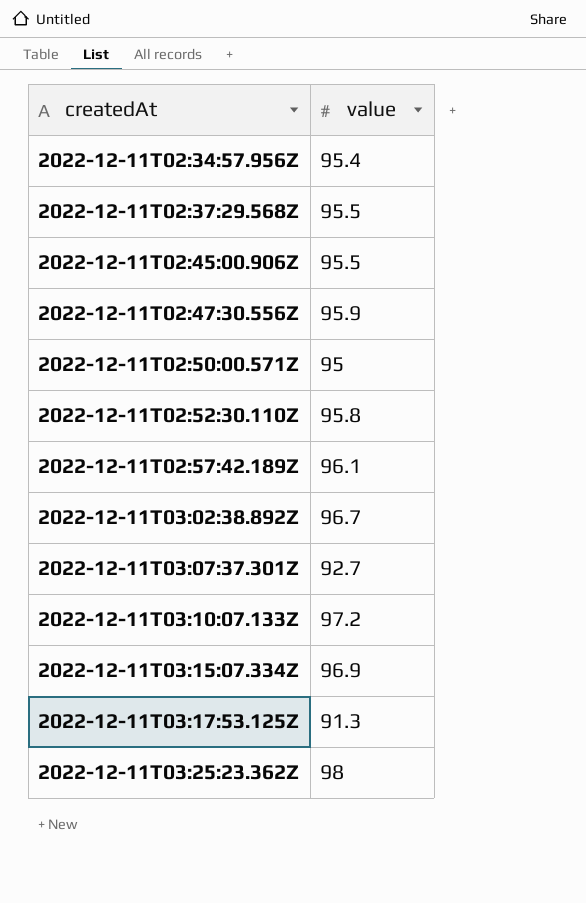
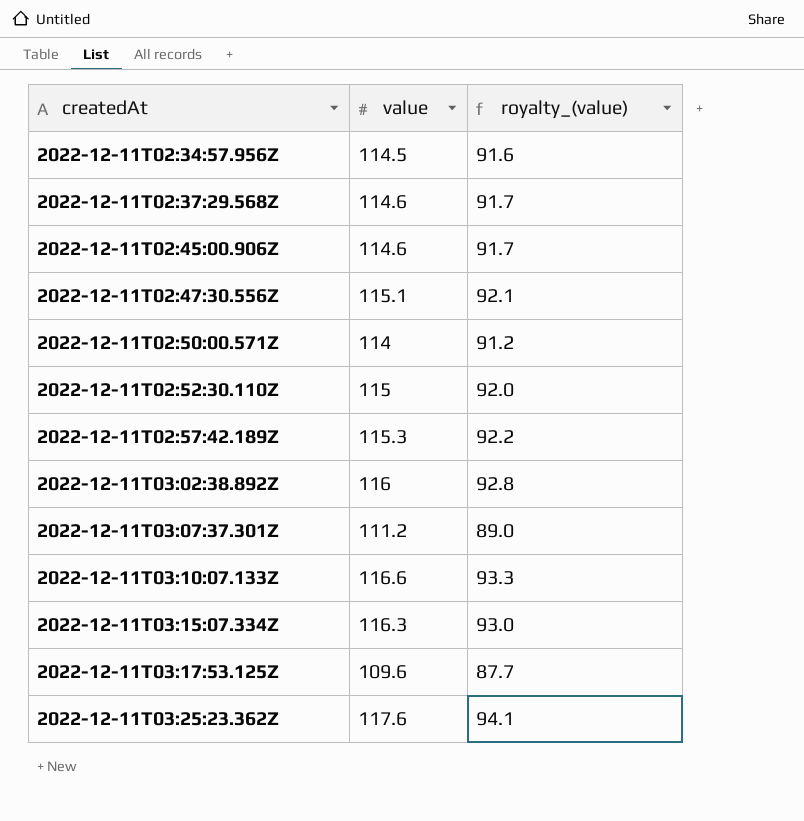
column royalty_(value) | formula: none -> [value] * 0.8
2022-12-11T02:34:57.956Z | value: 95.4 -> 114.5
2022-12-11T02:37:29.568Z | value: 95.5 -> 114.6
2022-12-11T02:45:00.906Z | value: 95.5 -> 114.6
2022-12-11T02:47:30.556Z | value: 95.9 -> 115.1
2022-12-11T02:50:00.571Z | value: 95 -> 114
2022-12-11T02:52:30.110Z | value: 95.8 -> 115
2022-12-11T02:57:42.189Z | value: 96.1 -> 115.3
2022-12-11T03:02:38.892Z | value: 96.7 -> 116
2022-12-11T03:07:37.301Z | value: 92.7 -> 111.2
2022-12-11T03:10:07.133Z | value: 97.2 -> 116.6
2022-12-11T03:15:07.334Z | value: 96.9 -> 116.3
2022-12-11T03:17:53.125Z | value: 91.3 -> 109.6
2022-12-11T03:25:23.362Z | value: 98 -> 117.6

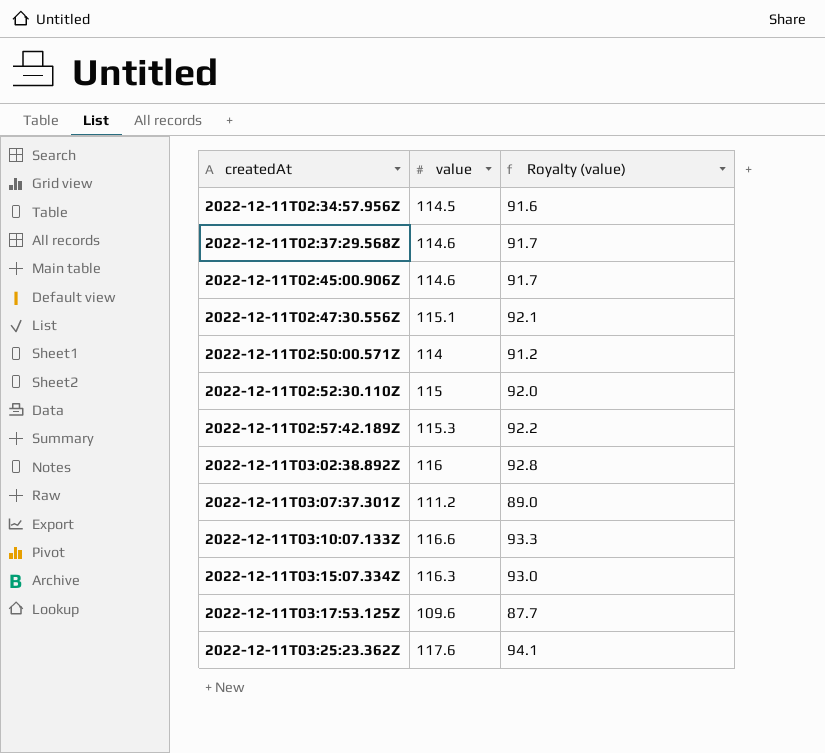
column name: royalty_(value) -> Royalty (value)

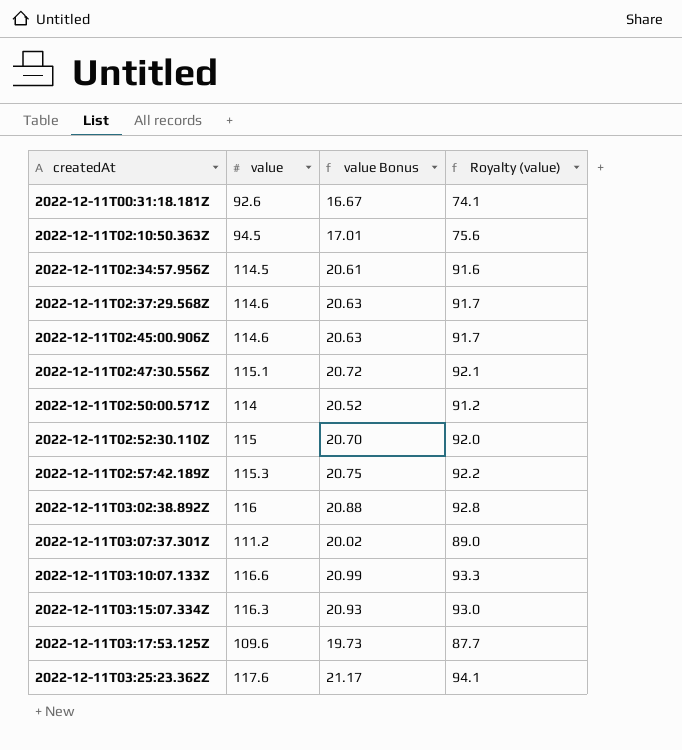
column value Bonus | formula: none -> [value] * 0.18
row 2022-12-11T00:31:18.181Z: none -> 92.6 | 16.67 | 74.1
row 2022-12-11T02:10:50.363Z: none -> 94.5 | 17.01 | 75.6

